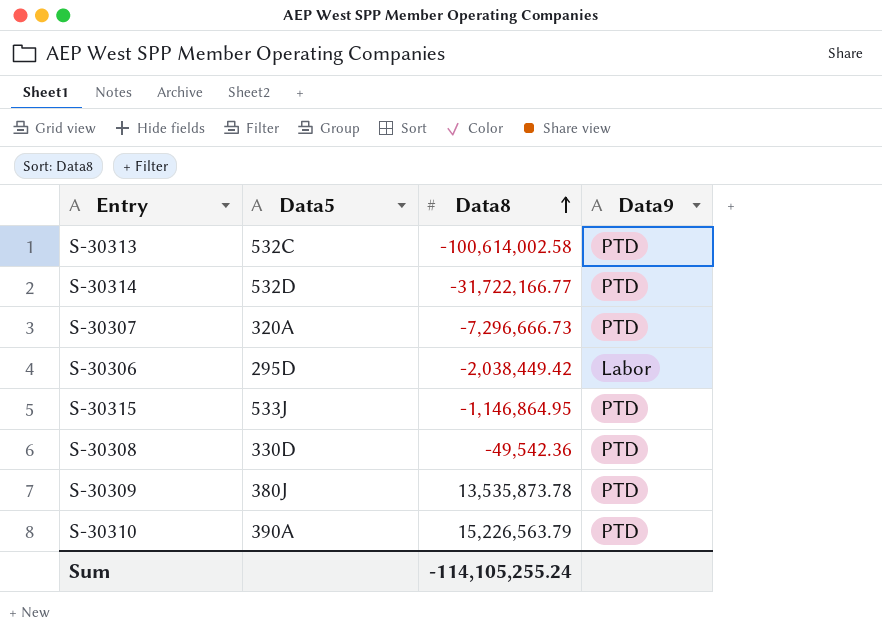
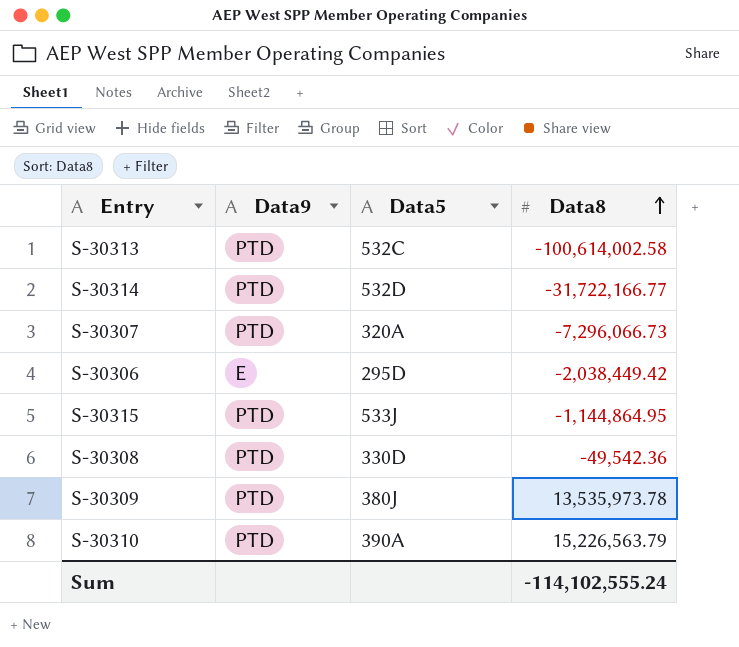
column Data9 | position: 4 -> 2
S-30307 | Data8: -7,296,666.73 -> -7,296,066.73
S-30306 | Data9: Labor -> E
S-30315 | Data8: -1,146,864.95 -> -1,144,864.95
S-30309 | Data8: 13,535,873.78 -> 13,535,973.78
Sum | Data8: -114,105,255.24 -> -114,102,555.24

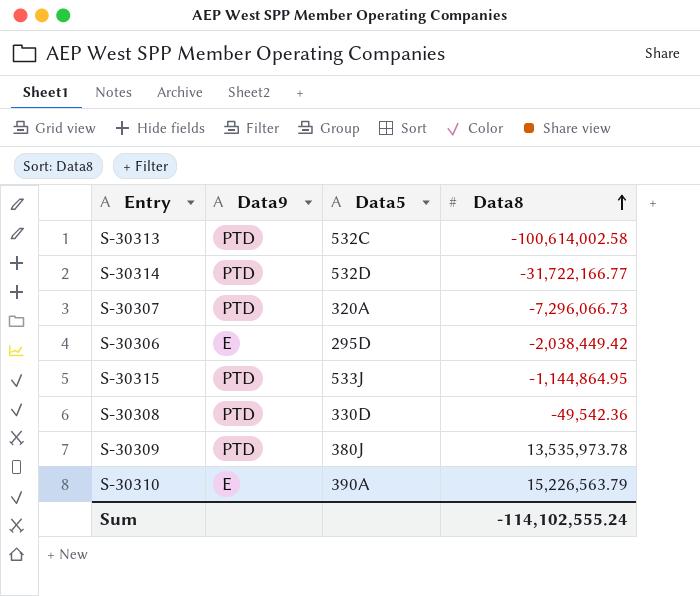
S-30310 | Data9: PTD -> E

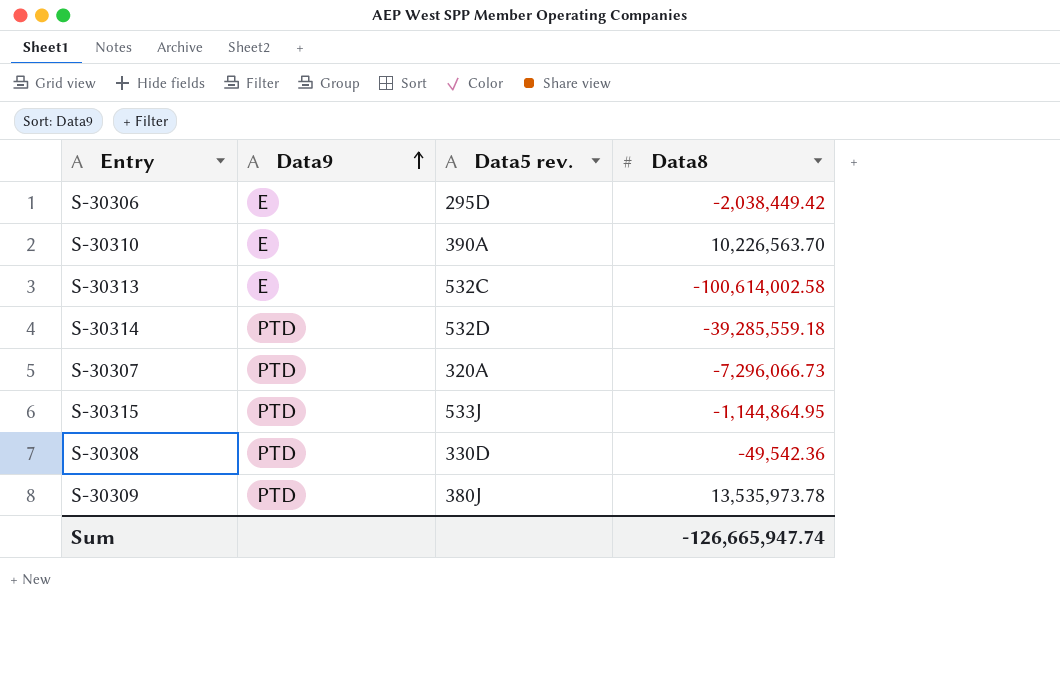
row order: Data8 ascending -> Data9 ascending
column name: Data5 -> Data5 rev.
S-30310 | Data8: 15,226,563.79 -> 10,226,563.70
S-30313 | Data9: PTD -> E
S-30314 | Data8: -31,722,166.77 -> -39,285,559.18
Sum | Data8: -114,102,555.24 -> -126,665,947.74

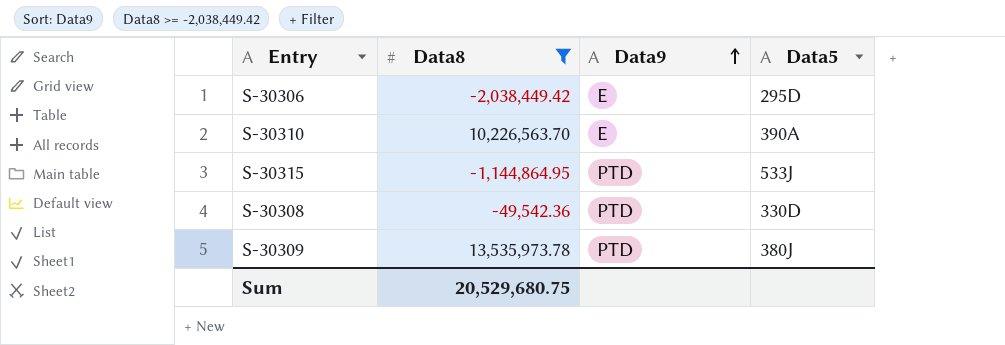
filter: none -> Data8 >= -2,038,449.42
column Data8 | position: 4 -> 2
column name: Data5 rev. -> Data5
Sum | Data8: -126,665,947.74 -> 20,529,680.75

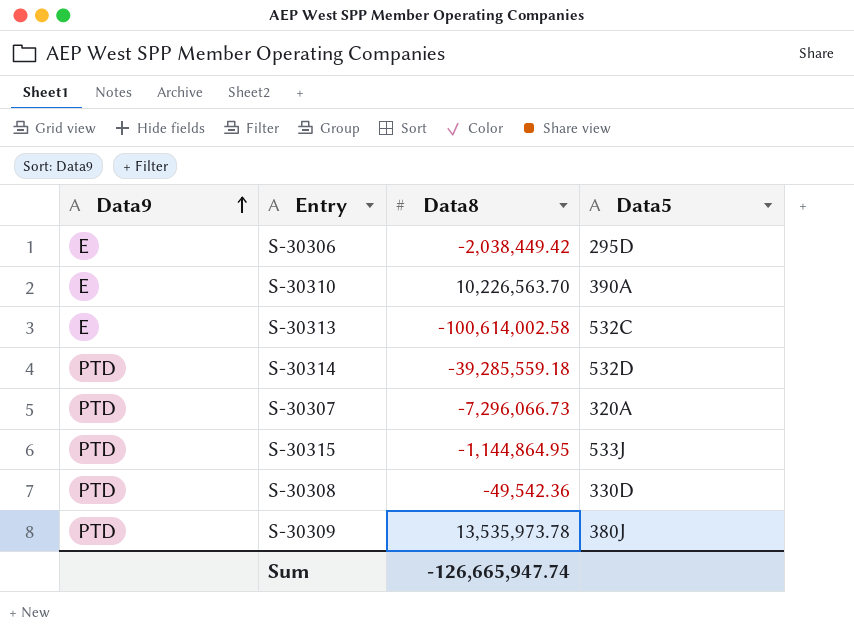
filter: Data8 >= -2,038,449.42 -> none
column Data9 | position: 3 -> 1
Sum | Data8: 20,529,680.75 -> -126,665,947.74

